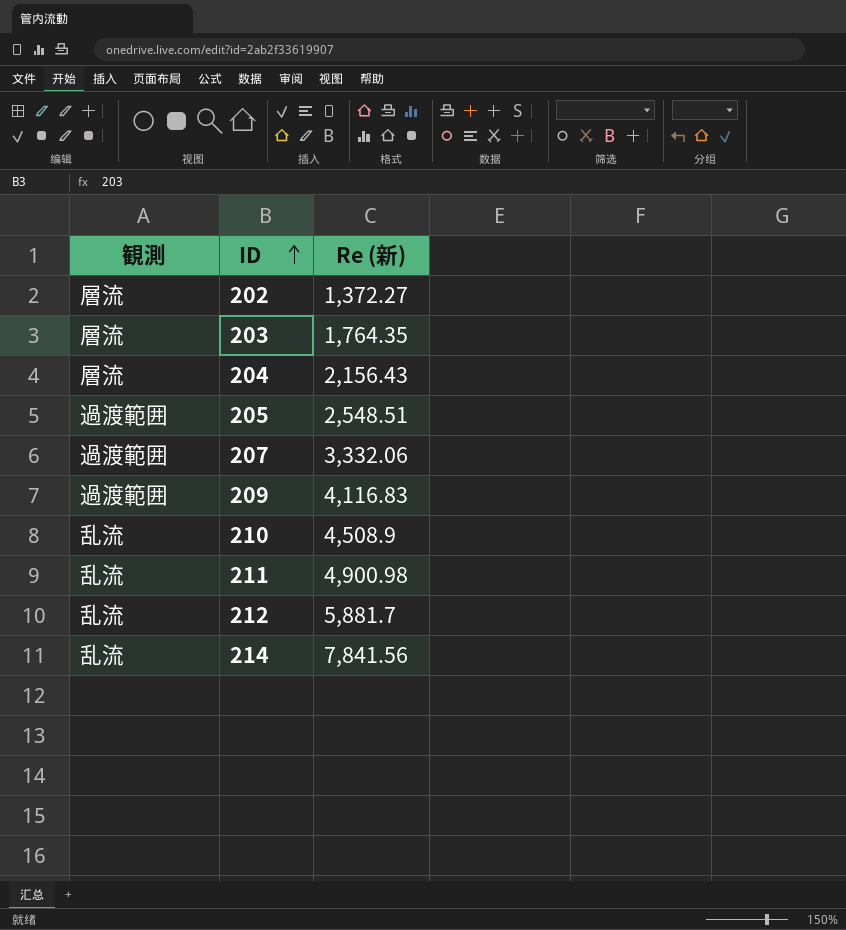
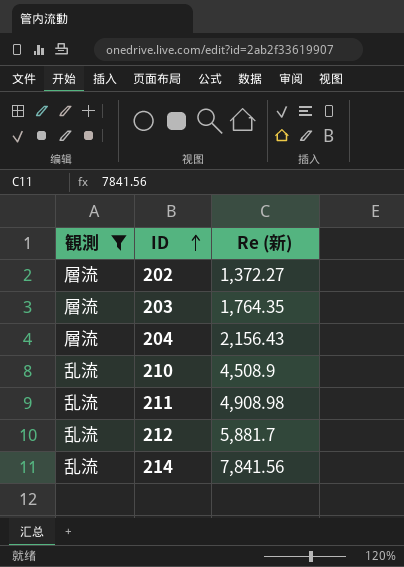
filter: none -> 観測 != 過渡範囲
211 | Re (新): 4,900.98 -> 4,908.98

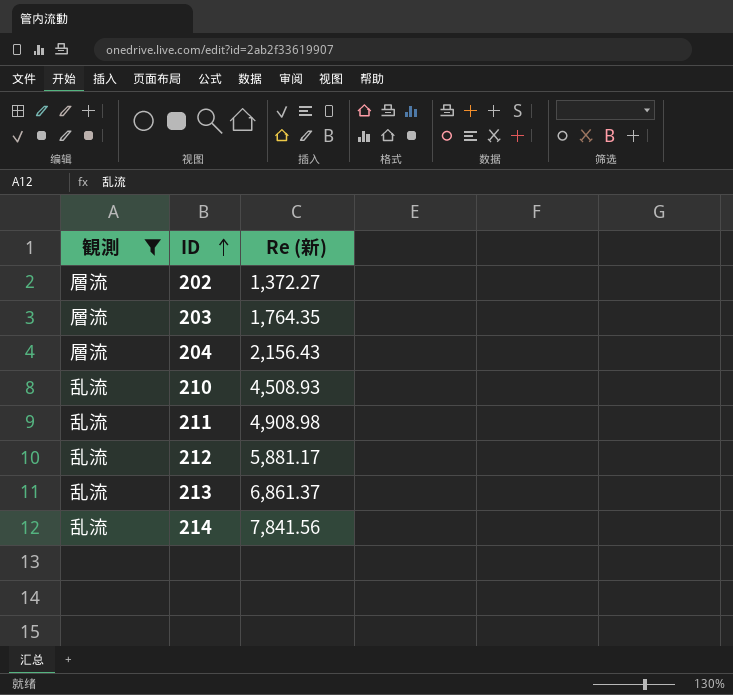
210 | Re (新): 4,508.9 -> 4,508.93
212 | Re (新): 5,881.7 -> 5,881.17
row 213: none -> 乱流 | 6,861.37

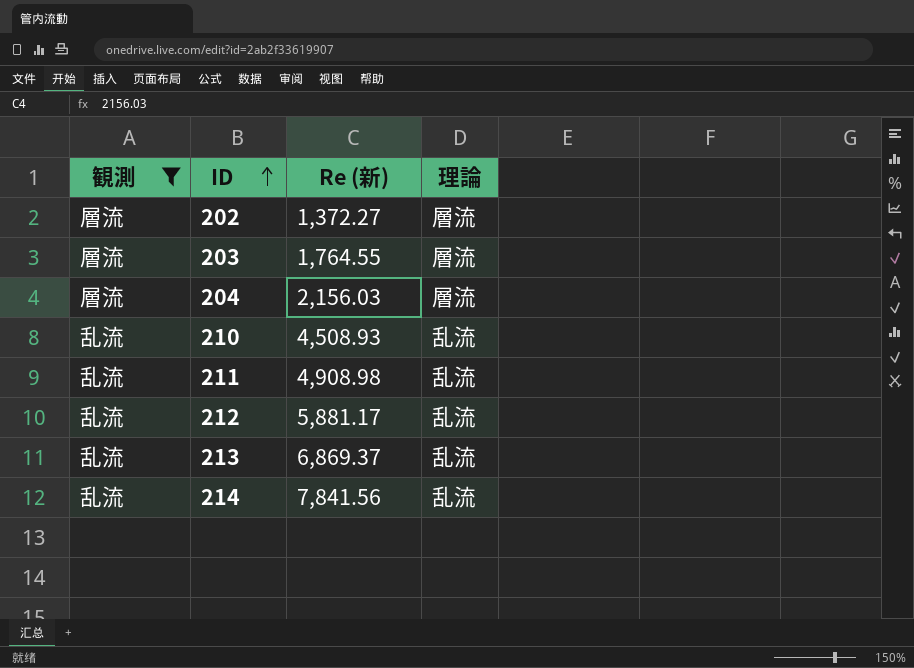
column 理論 | position: none -> 4
203 | Re (新): 1,764.35 -> 1,764.55
204 | Re (新): 2,156.43 -> 2,156.03
213 | Re (新): 6,861.37 -> 6,869.37

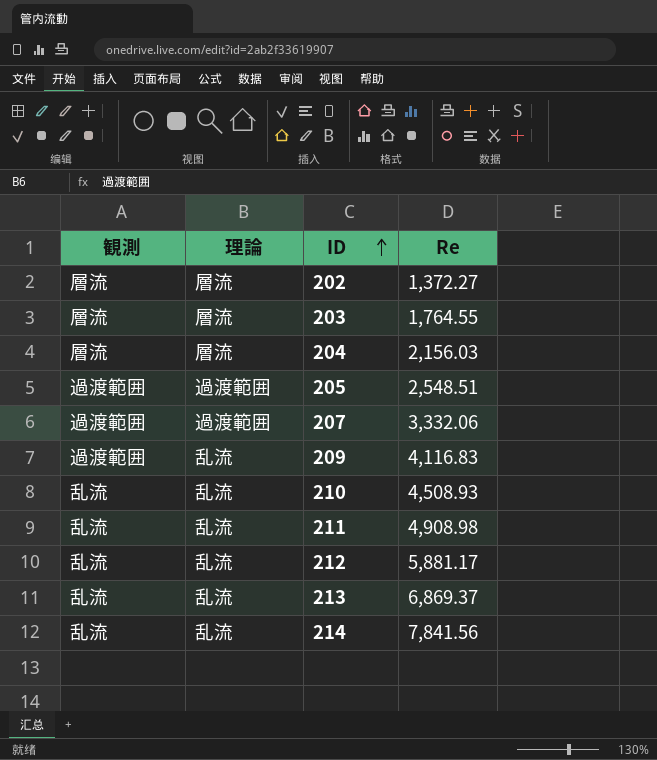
filter: 観測 != 過渡範囲 -> none
column 理論 | position: 4 -> 2
column name: Re (新) -> Re

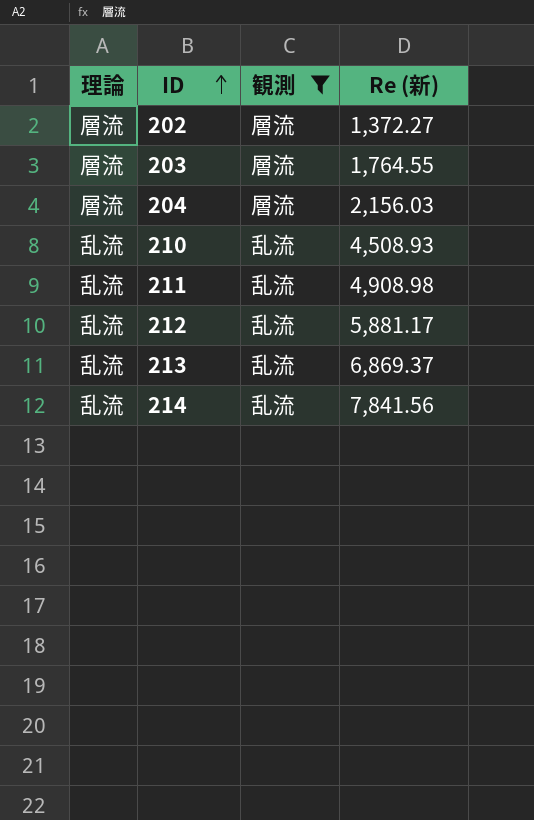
filter: none -> 観測 != 過渡範囲
column 観測 | position: 1 -> 3
column name: Re -> Re (新)

